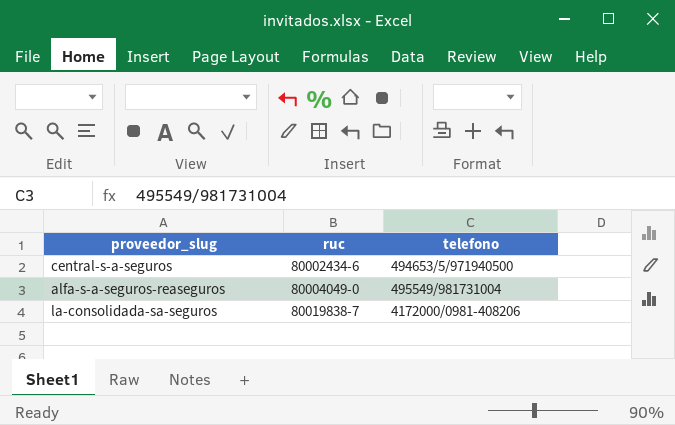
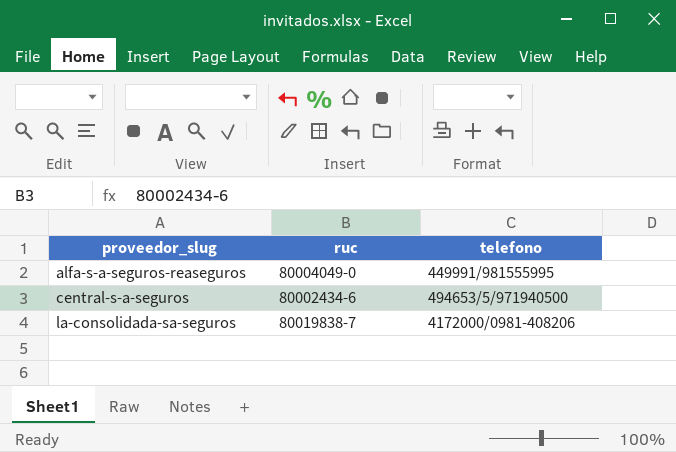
row order: ruc ascending -> proveedor_slug ascending
alfa-s-a-seguros-reaseguros | telefono: 495549/981731004 -> 449991/981555995

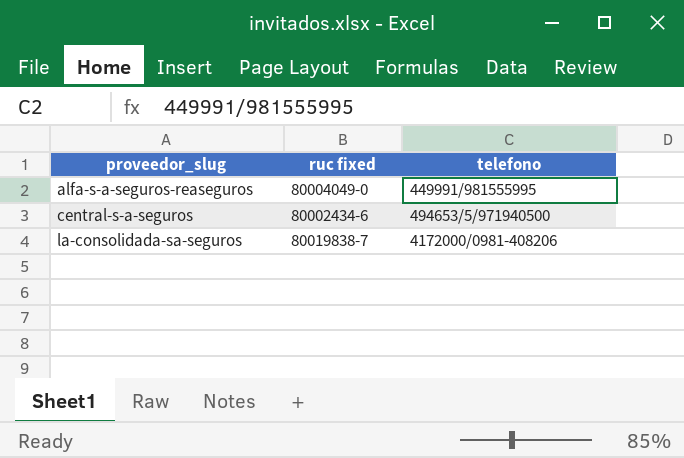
column name: ruc -> ruc fixed

